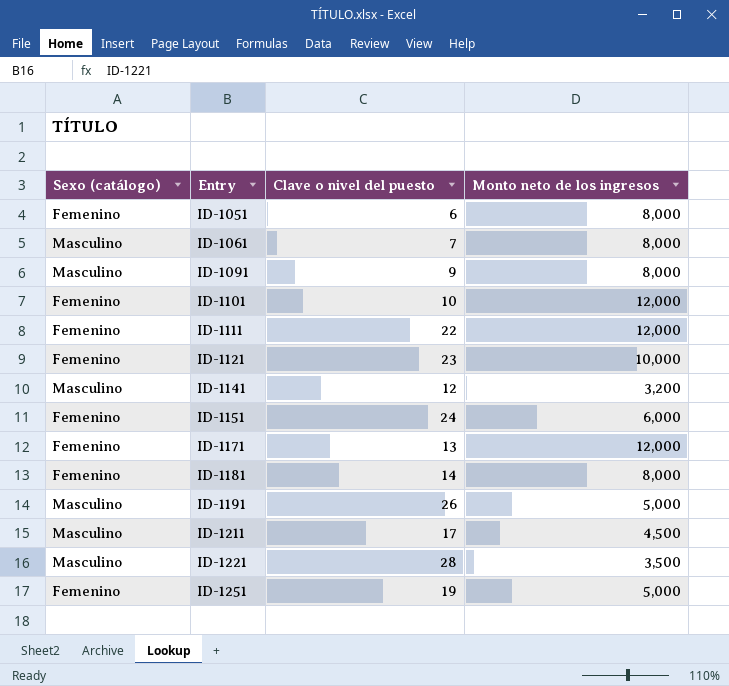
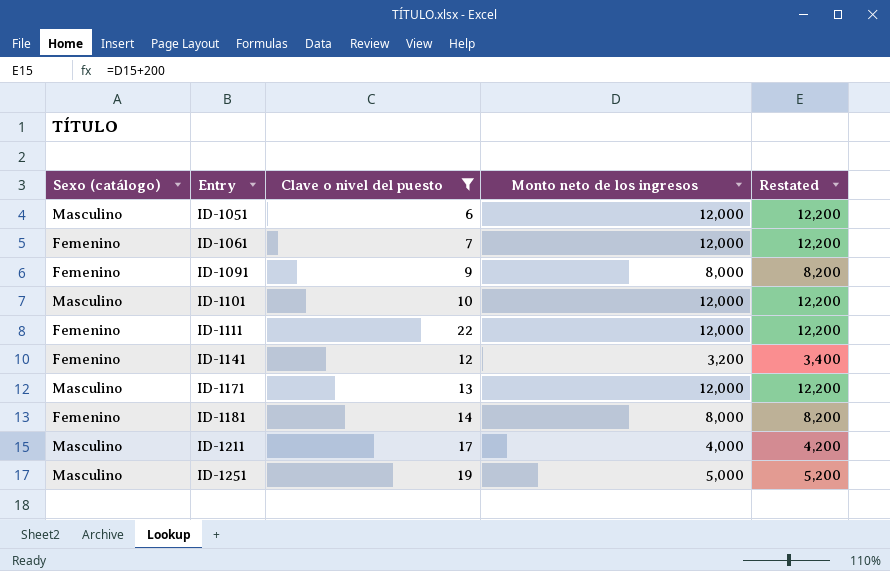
filter: none -> Clave o nivel del puesto <= 22
column Restated | formula: none -> [Monto neto de los ingresos] + 200
ID-1051 | Sexo (catálogo): Femenino -> Masculino
ID-1051 | Monto neto de los ingresos: 8,000 -> 12,000
ID-1061 | Sexo (catálogo): Masculino -> Femenino
ID-1061 | Monto neto de los ingresos: 8,000 -> 12,000
ID-1091 | Sexo (catálogo): Masculino -> Femenino
ID-1101 | Sexo (catálogo): Femenino -> Masculino
ID-1141 | Sexo (catálogo): Masculino -> Femenino
ID-1171 | Sexo (catálogo): Femenino -> Masculino
ID-1211 | Monto neto de los ingresos: 4,500 -> 4,000
ID-1251 | Sexo (catálogo): Femenino -> Masculino

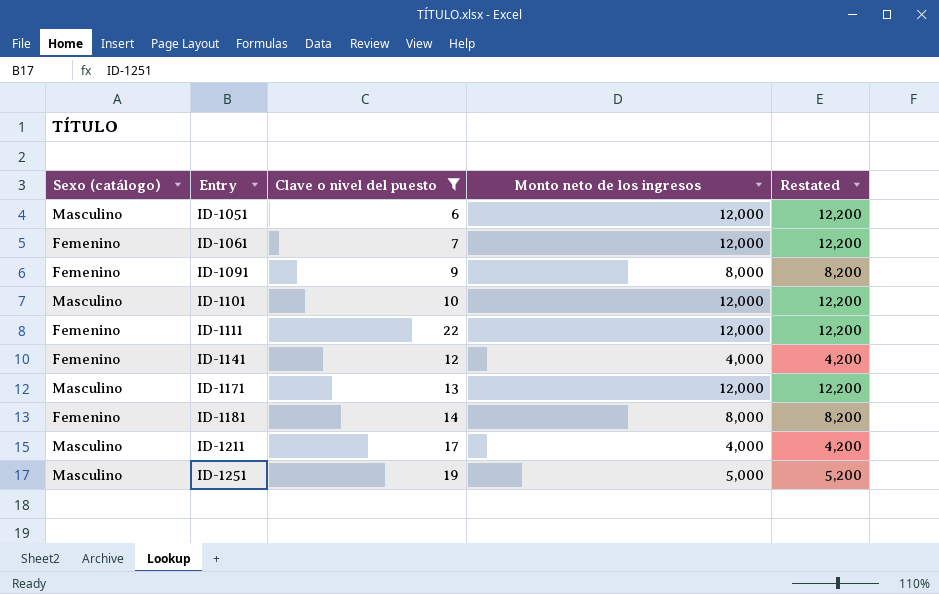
ID-1141 | Monto neto de los ingresos: 3,200 -> 4,000
ID-1141 | Restated: 3,400 -> 4,200

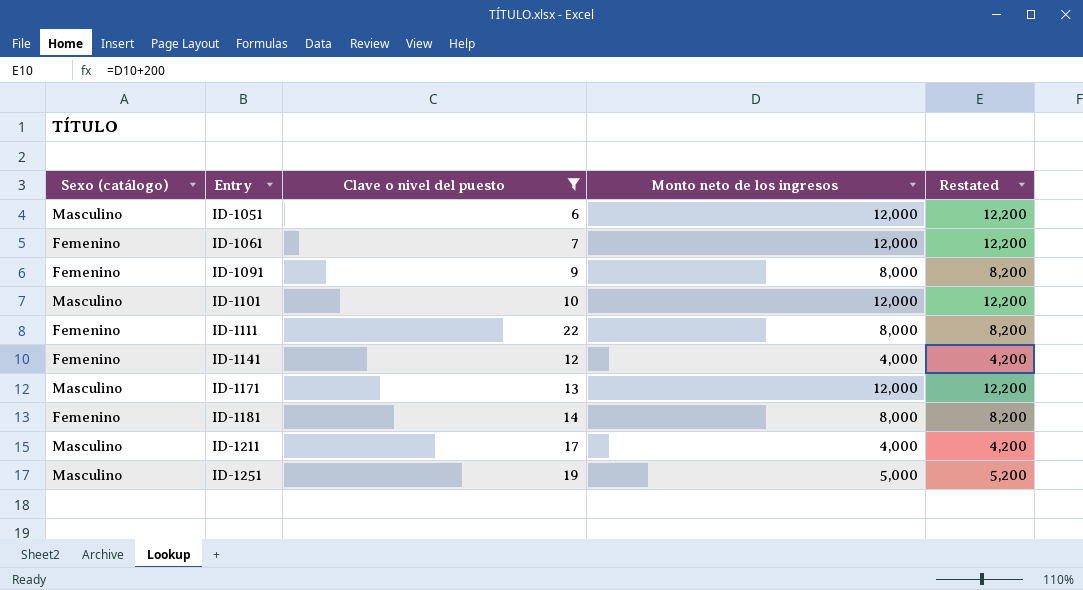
ID-1111 | Monto neto de los ingresos: 12,000 -> 8,000
ID-1111 | Restated: 12,200 -> 8,200

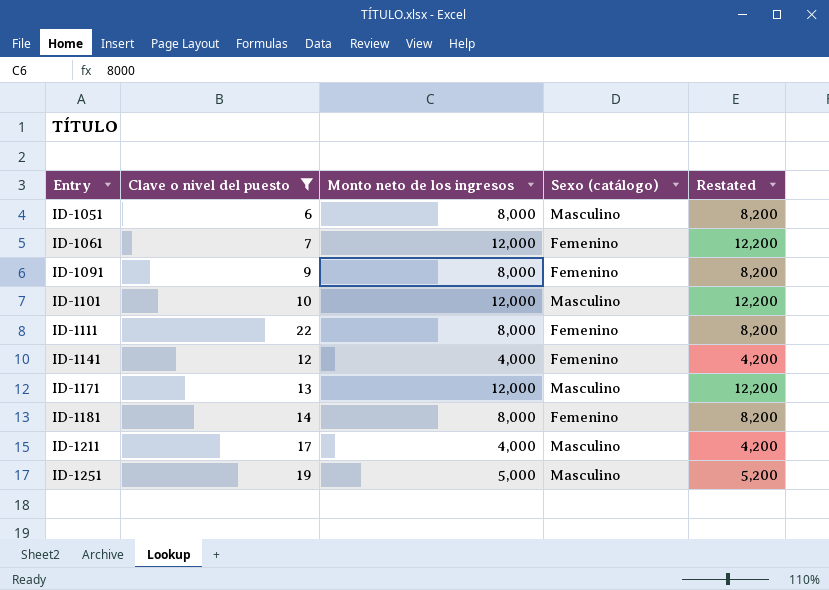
column Sexo (catálogo) | position: 1 -> 4
ID-1051 | Monto neto de los ingresos: 12,000 -> 8,000
ID-1051 | Restated: 12,200 -> 8,200

